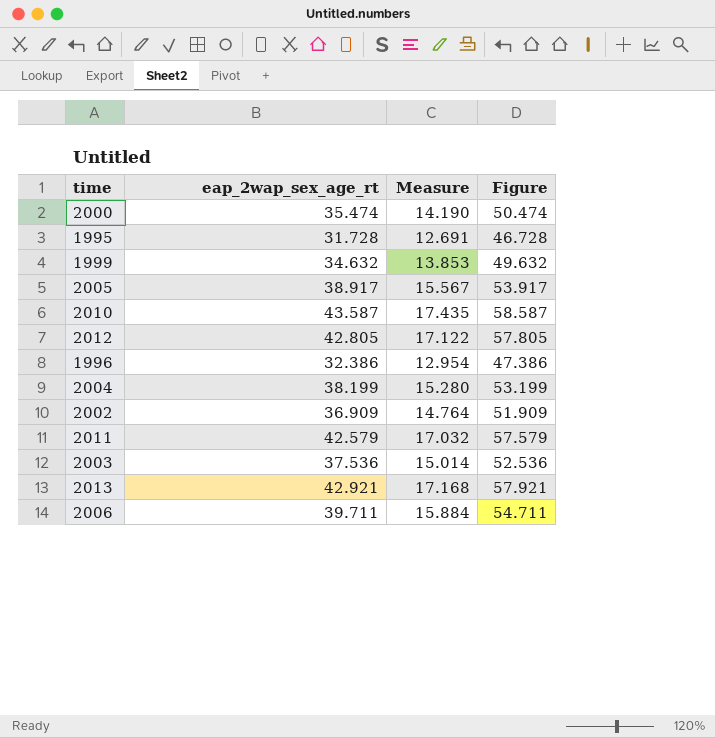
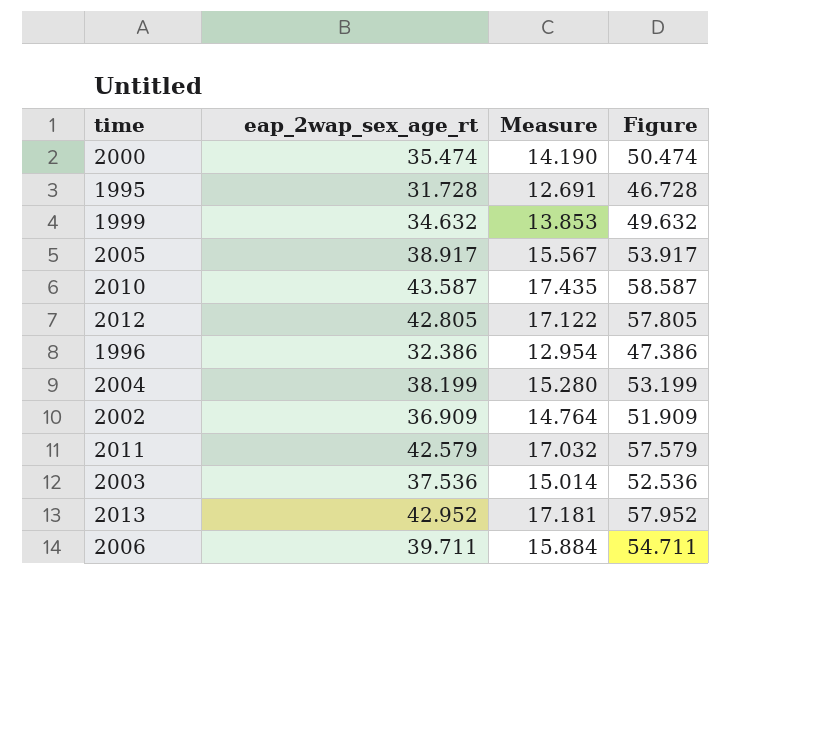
2013 | eap_2wap_sex_age_rt: 42.921 -> 42.952
2013 | Measure: 17.168 -> 17.181
2013 | Figure: 57.921 -> 57.952

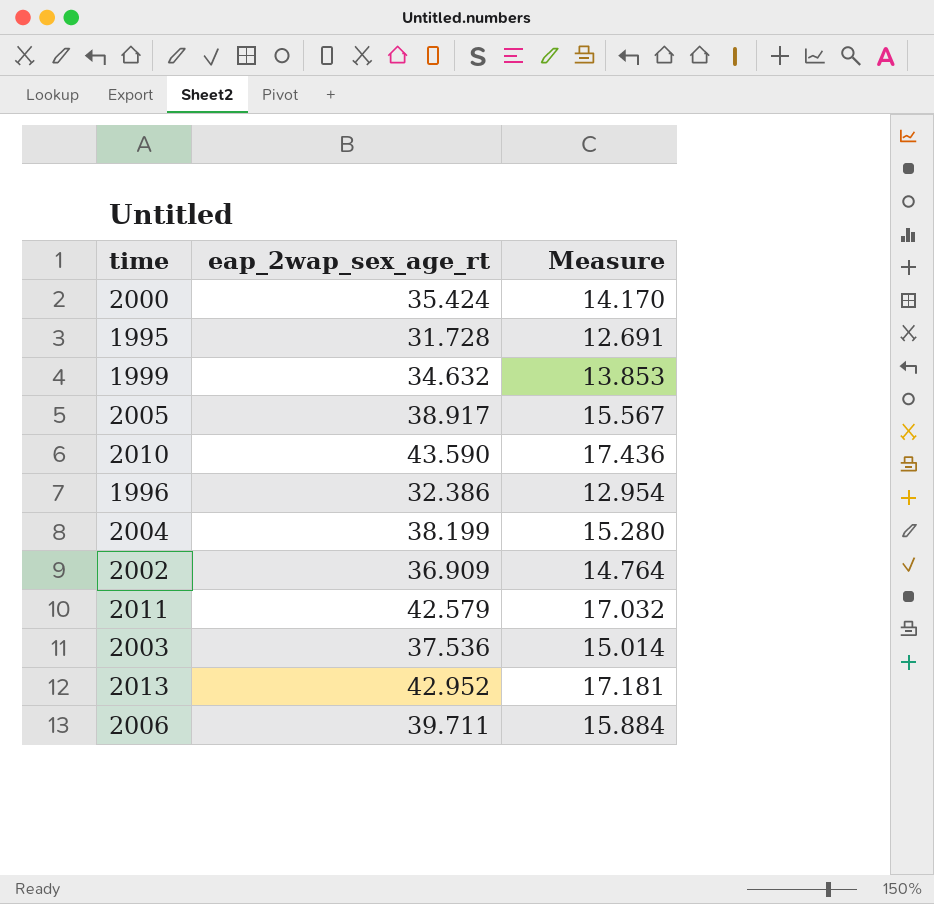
column Figure | formula: [eap_2wap_sex_age_rt] + 15 -> none
row 2012: 42.805 | 17.122 | 57.805 -> none
2000 | eap_2wap_sex_age_rt: 35.474 -> 35.424
2000 | Measure: 14.190 -> 14.170
2010 | eap_2wap_sex_age_rt: 43.587 -> 43.590
2010 | Measure: 17.435 -> 17.436

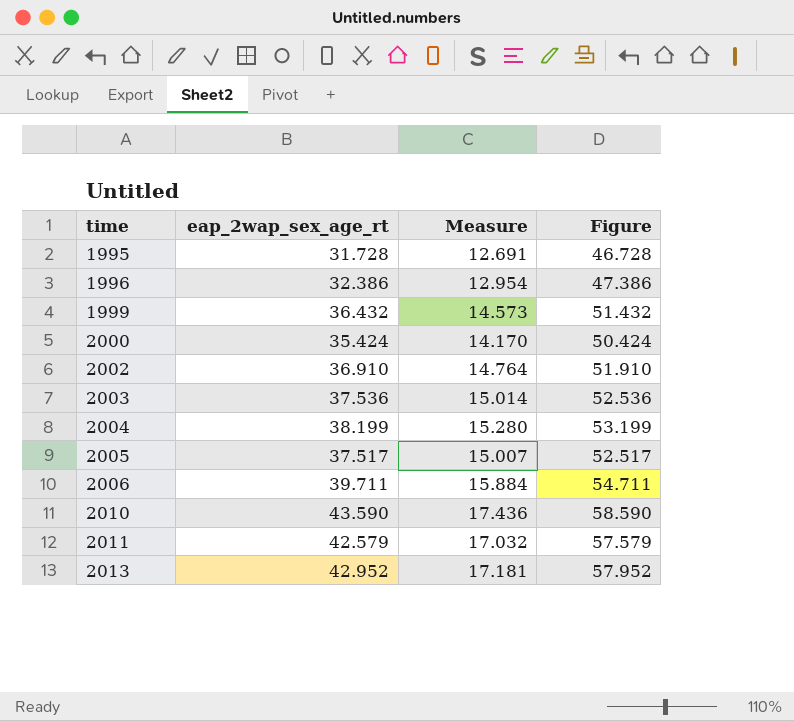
row order: none -> time ascending
column Figure | formula: none -> [eap_2wap_sex_age_rt] + 15
1999 | eap_2wap_sex_age_rt: 34.632 -> 36.432
1999 | Measure: 13.853 -> 14.573
2002 | eap_2wap_sex_age_rt: 36.909 -> 36.910
2005 | eap_2wap_sex_age_rt: 38.917 -> 37.517
2005 | Measure: 15.567 -> 15.007

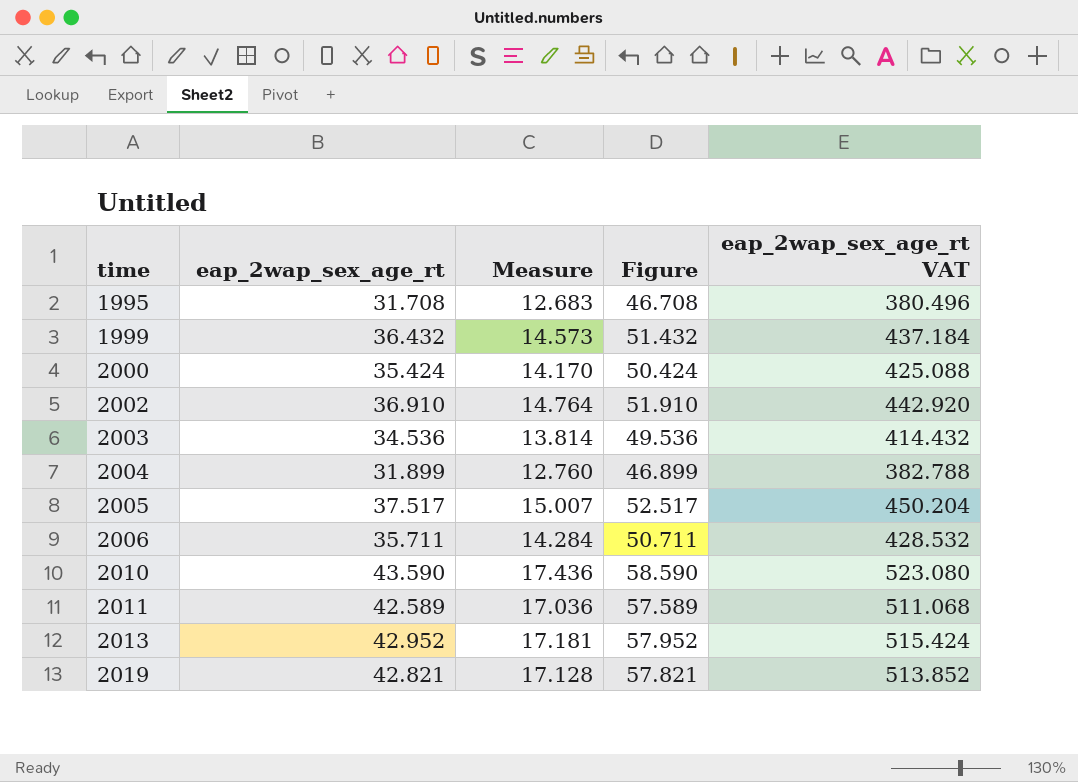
column eap_2wap_sex_age_rt VAT | formula: none -> [eap_2wap_sex_age_rt] * 12
row 1996: 32.386 | 12.954 | 47.386 -> none
1995 | eap_2wap_sex_age_rt: 31.728 -> 31.708
1995 | Measure: 12.691 -> 12.683
1995 | Figure: 46.728 -> 46.708
2003 | eap_2wap_sex_age_rt: 37.536 -> 34.536
2003 | Measure: 15.014 -> 13.814
2003 | Figure: 52.536 -> 49.536
2004 | eap_2wap_sex_age_rt: 38.199 -> 31.899
2004 | Measure: 15.280 -> 12.760
2004 | Figure: 53.199 -> 46.899
2006 | eap_2wap_sex_age_rt: 39.711 -> 35.711
2006 | Measure: 15.884 -> 14.284
2006 | Figure: 54.711 -> 50.711
2011 | eap_2wap_sex_age_rt: 42.579 -> 42.589
2011 | Measure: 17.032 -> 17.036
2011 | Figure: 57.579 -> 57.589
row 2019: none -> 42.821 | 17.128 | 57.821 | 513.852

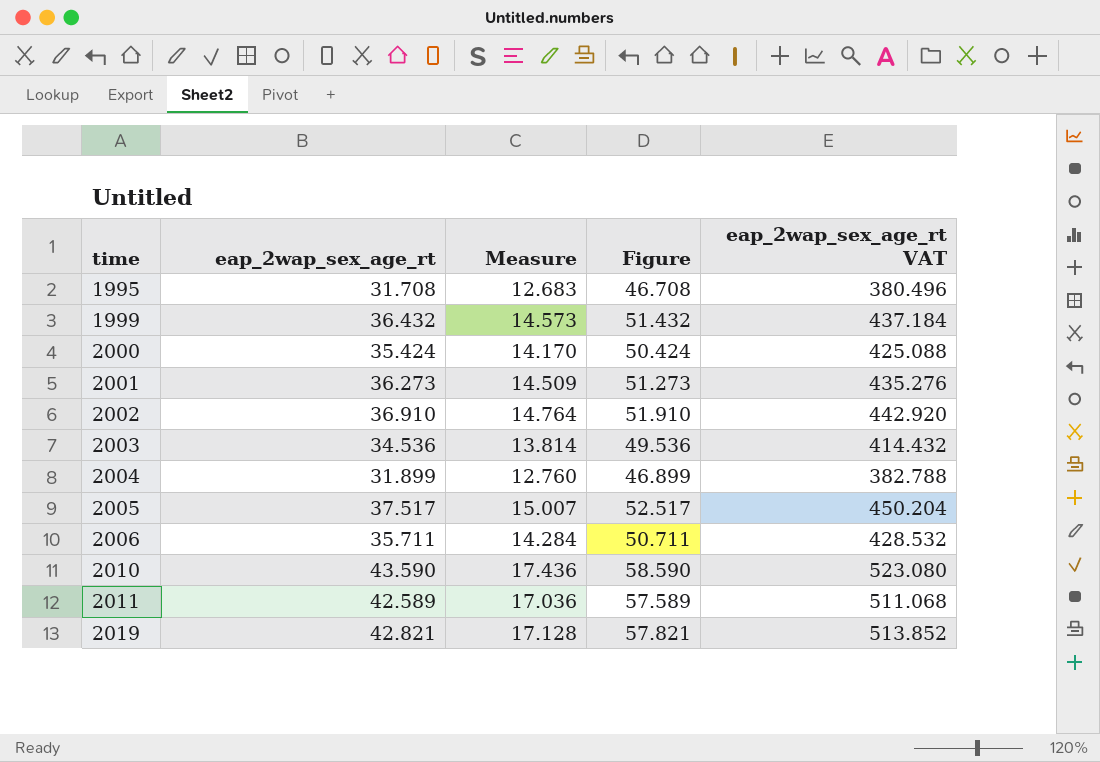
row 2013: 42.952 | 17.181 | 57.952 | 515.424 -> none
row 2001: none -> 36.273 | 14.509 | 51.273 | 435.276

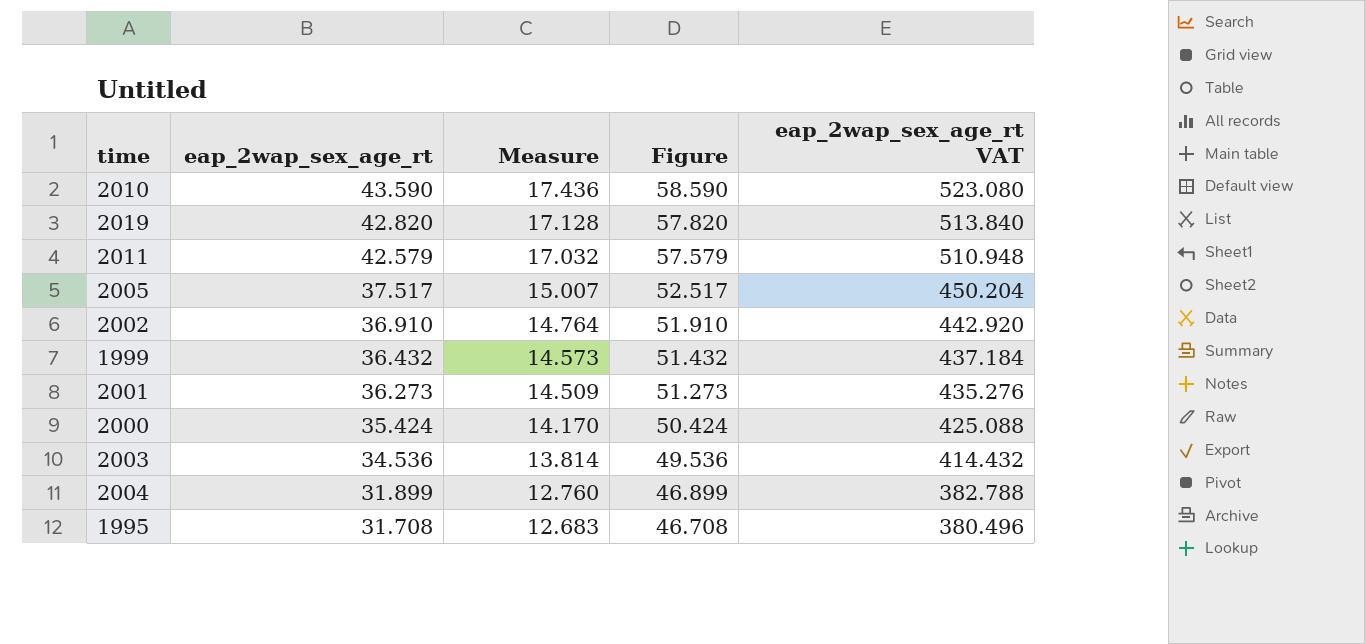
row order: time ascending -> eap_2wap_sex_age_rt descending
row 2006: 35.711 | 14.284 | 50.711 | 428.532 -> none
2019 | eap_2wap_sex_age_rt: 42.821 -> 42.820
2019 | Figure: 57.821 -> 57.820
2019 | eap_2wap_sex_age_rt VAT: 513.852 -> 513.840
2011 | eap_2wap_sex_age_rt: 42.589 -> 42.579
2011 | Measure: 17.036 -> 17.032
2011 | Figure: 57.589 -> 57.579
2011 | eap_2wap_sex_age_rt VAT: 511.068 -> 510.948

